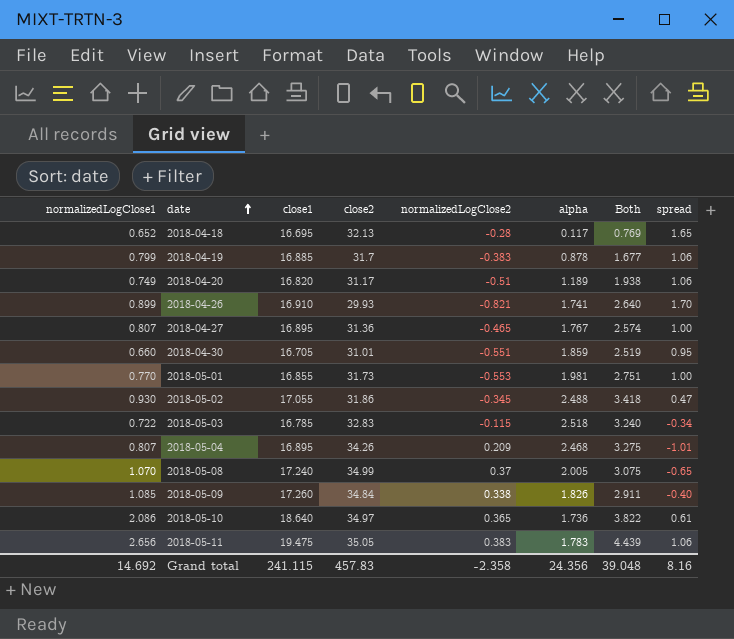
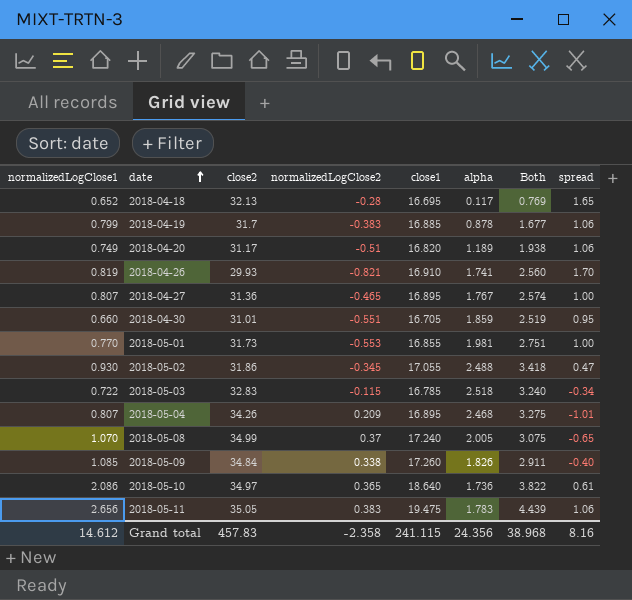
column close1 | position: 3 -> 5
2018-04-26 | normalizedLogClose1: 0.899 -> 0.819
2018-04-26 | Both: 2.640 -> 2.560
Grand total | normalizedLogClose1: 14.692 -> 14.612
Grand total | Both: 39.048 -> 38.968

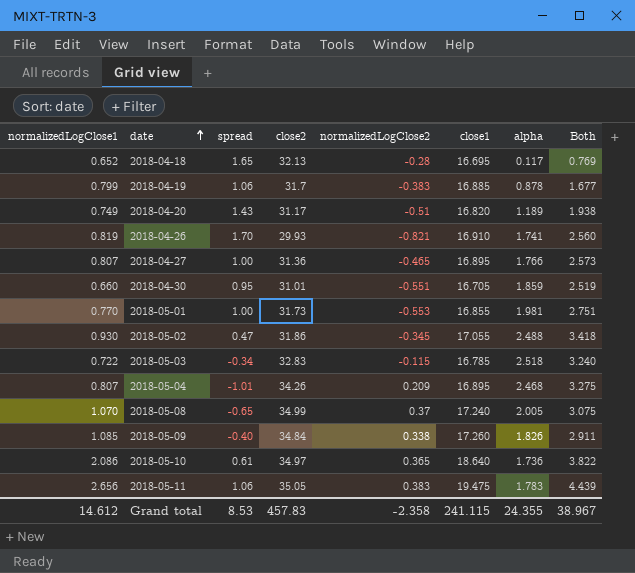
column spread | position: 8 -> 3
2018-04-20 | spread: 1.06 -> 1.43
2018-04-27 | alpha: 1.767 -> 1.766
2018-04-27 | Both: 2.574 -> 2.573
Grand total | spread: 8.16 -> 8.53
Grand total | alpha: 24.356 -> 24.355
Grand total | Both: 38.968 -> 38.967

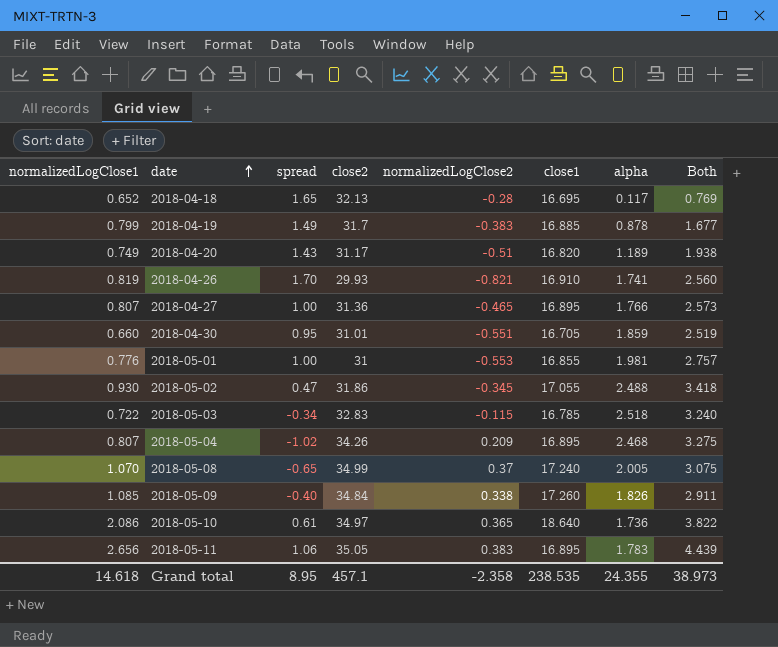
2018-04-19 | spread: 1.06 -> 1.49
2018-05-01 | normalizedLogClose1: 0.770 -> 0.776
2018-05-01 | close2: 31.73 -> 31
2018-05-01 | Both: 2.751 -> 2.757
2018-05-04 | spread: -1.01 -> -1.02
2018-05-11 | close1: 19.475 -> 16.895
Grand total | normalizedLogClose1: 14.612 -> 14.618
Grand total | spread: 8.53 -> 8.95
Grand total | close2: 457.83 -> 457.1
Grand total | close1: 241.115 -> 238.535
Grand total | Both: 38.967 -> 38.973

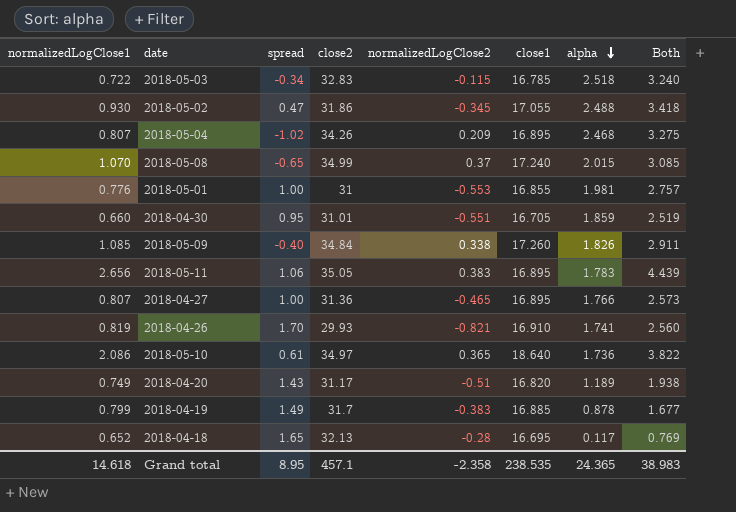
row order: date ascending -> alpha descending
2018-05-08 | alpha: 2.005 -> 2.015
2018-05-08 | Both: 3.075 -> 3.085
Grand total | alpha: 24.355 -> 24.365
Grand total | Both: 38.973 -> 38.983

